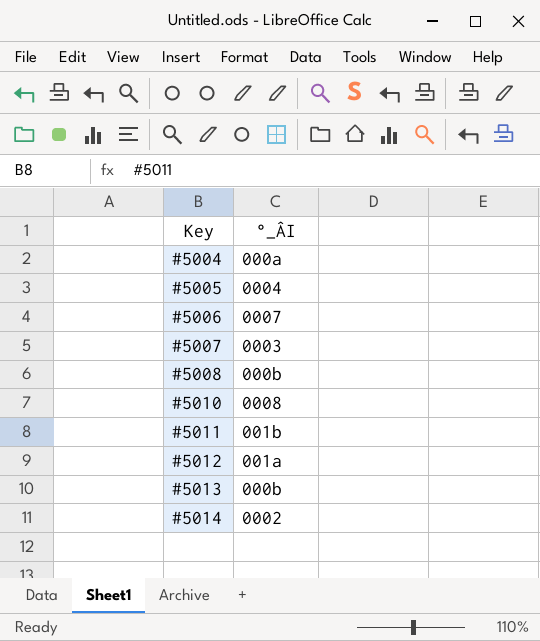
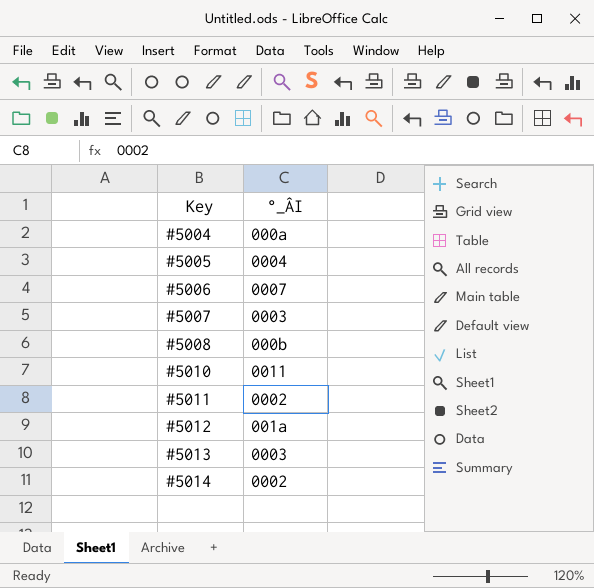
#5010 | °_ÂI: 0008 -> 0011
#5011 | °_ÂI: 001b -> 0002
#5013 | °_ÂI: 000b -> 0003

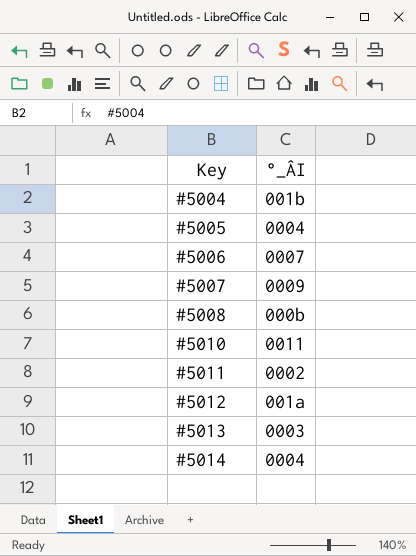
#5004 | °_ÂI: 000a -> 001b
#5007 | °_ÂI: 0003 -> 0009
#5014 | °_ÂI: 0002 -> 0004

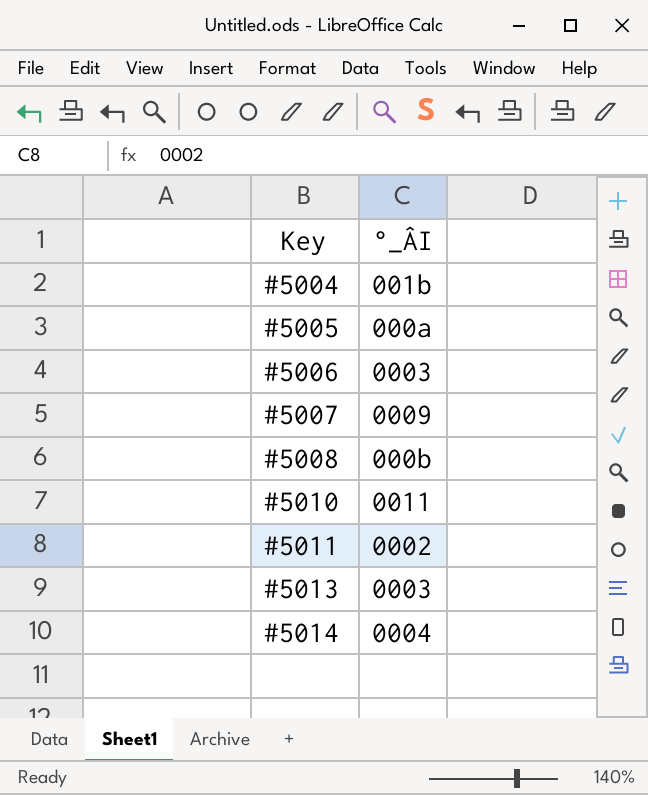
row #5012: 001a -> none
#5005 | °_ÂI: 0004 -> 000a
#5006 | °_ÂI: 0007 -> 0003

